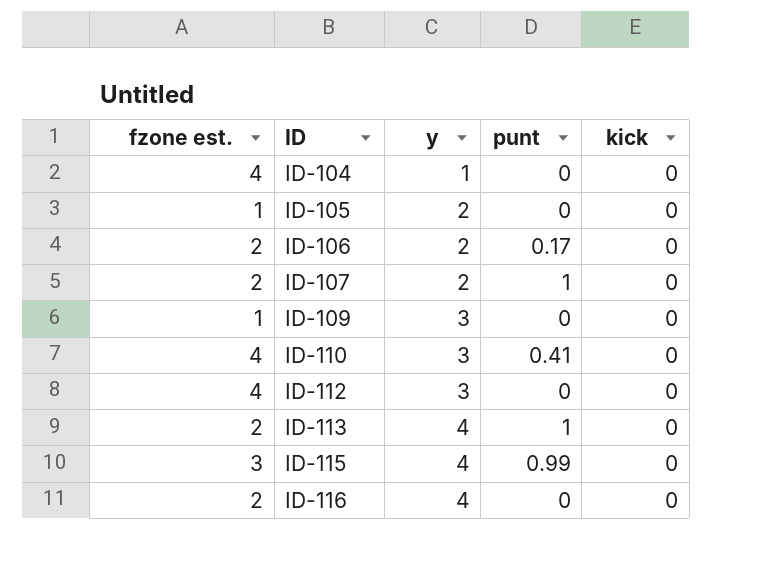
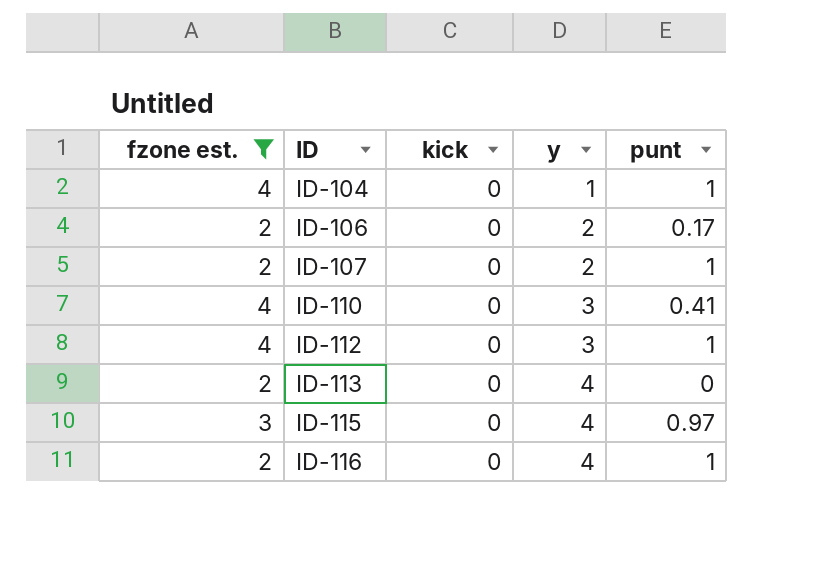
filter: none -> fzone est. != 1
column kick | position: 5 -> 3
ID-104 | punt: 0 -> 1
ID-112 | punt: 0 -> 1
ID-113 | punt: 1 -> 0
ID-115 | punt: 0.99 -> 0.97
ID-116 | punt: 0 -> 1

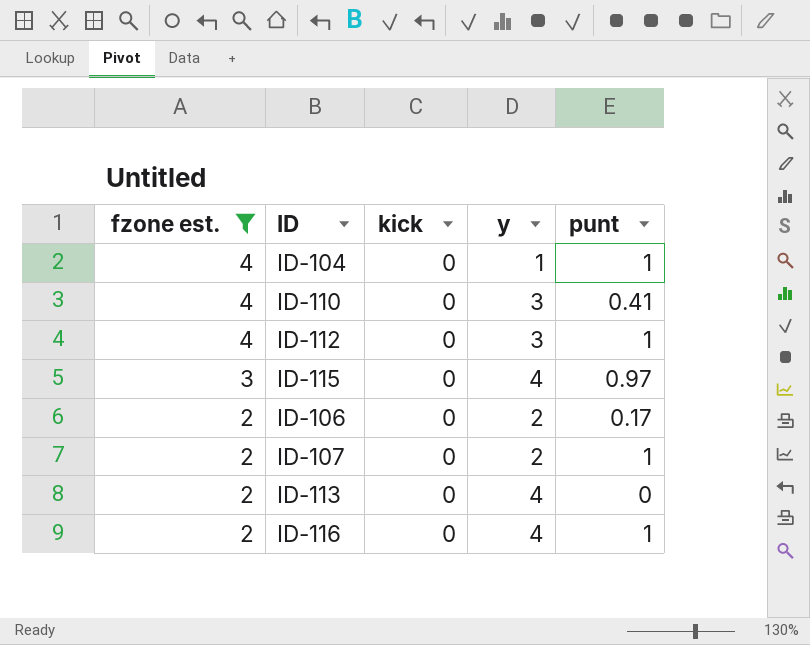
row order: ID ascending -> fzone est. descending

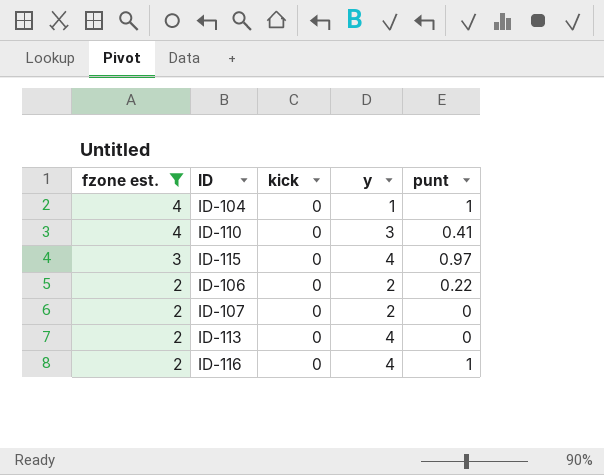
row ID-112: 4 | 0 | 3 | 1 -> none
ID-106 | punt: 0.17 -> 0.22
ID-107 | punt: 1 -> 0

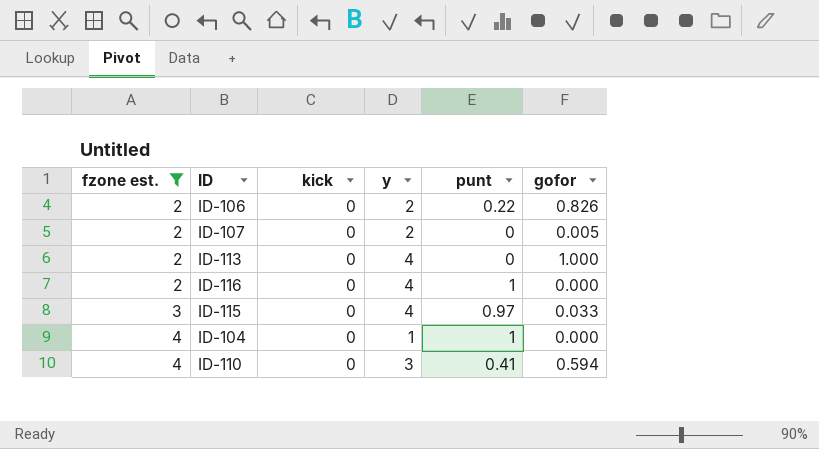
row order: fzone est. descending -> fzone est. ascending
column gofor | position: none -> 6

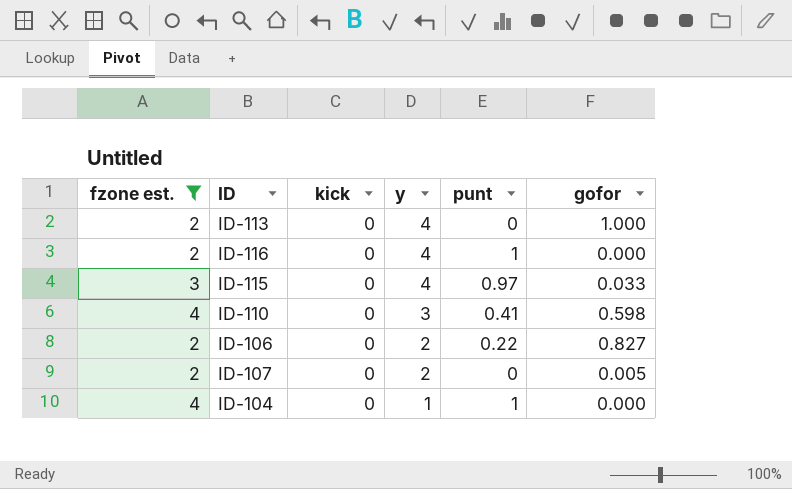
row order: fzone est. ascending -> y descending
ID-110 | gofor: 0.594 -> 0.598
ID-106 | gofor: 0.826 -> 0.827

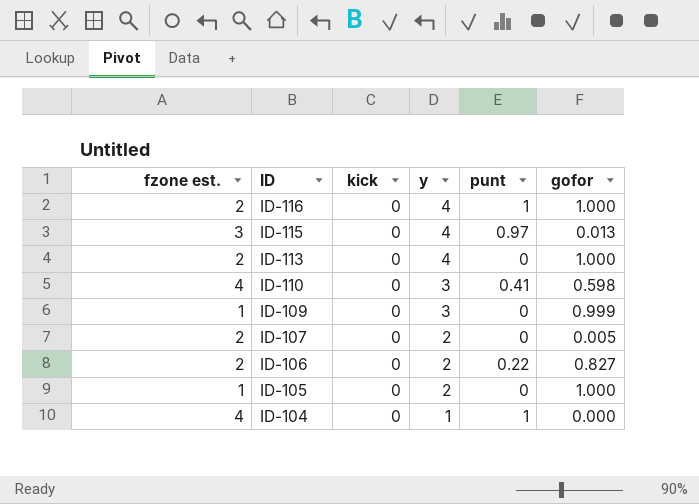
filter: fzone est. != 1 -> none
row order: y descending -> ID descending
ID-116 | gofor: 0.000 -> 1.000
ID-115 | gofor: 0.033 -> 0.013

